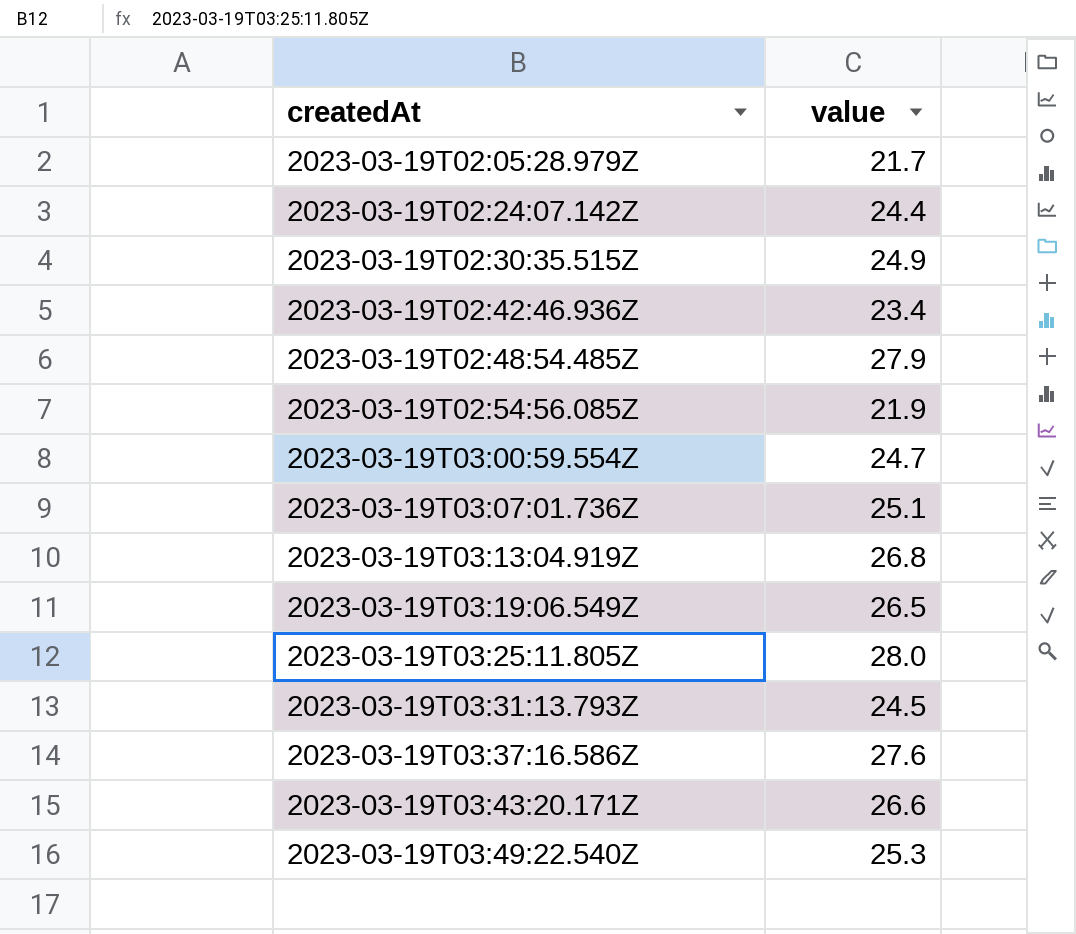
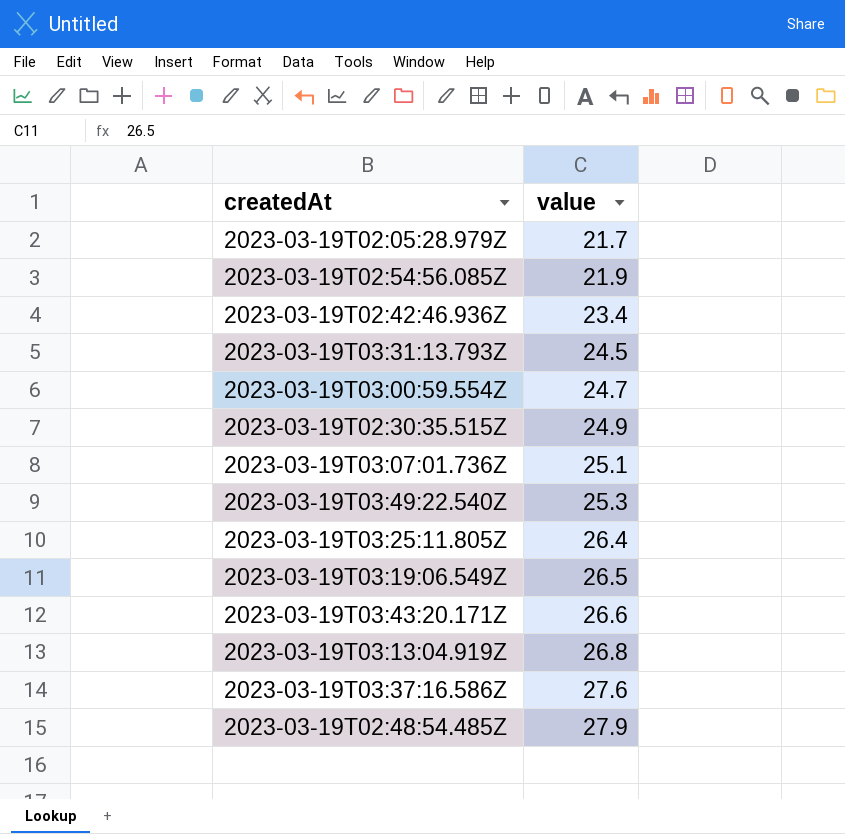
row order: createdAt ascending -> value ascending
row 2023-03-19T02:24:07.142Z: 24.4 -> none
2023-03-19T03:25:11.805Z | value: 28.0 -> 26.4

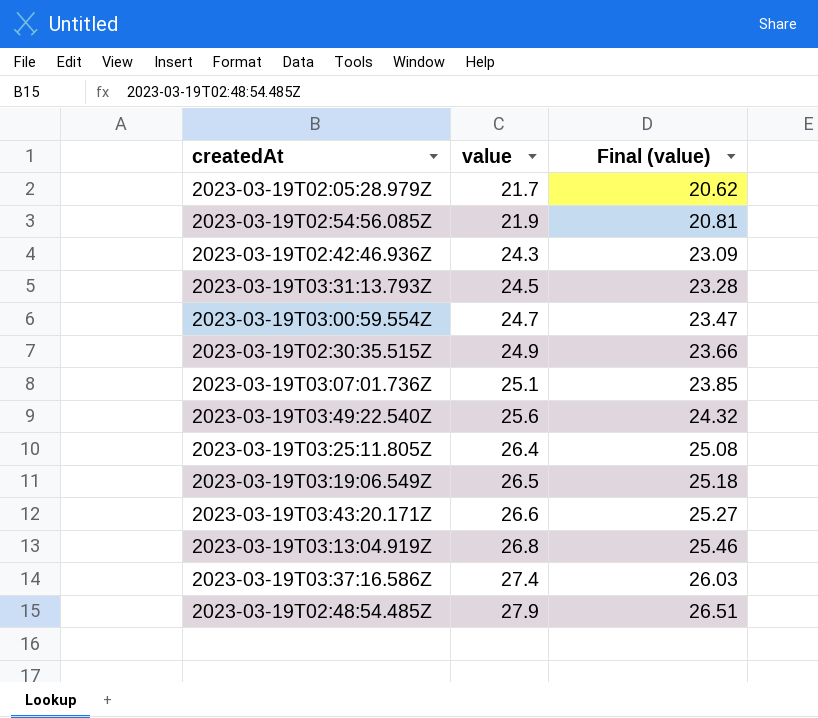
column Final (value) | formula: none -> [value] * 0.95
2023-03-19T02:42:46.936Z | value: 23.4 -> 24.3
2023-03-19T03:49:22.540Z | value: 25.3 -> 25.6
2023-03-19T03:37:16.586Z | value: 27.6 -> 27.4

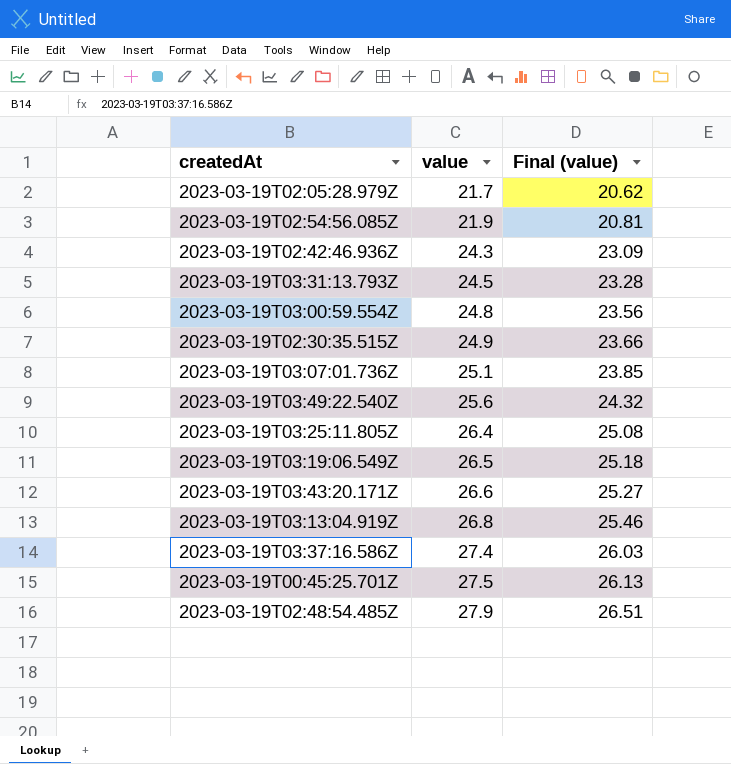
2023-03-19T03:00:59.554Z | value: 24.7 -> 24.8
2023-03-19T03:00:59.554Z | Final (value): 23.47 -> 23.56
row 2023-03-19T00:45:25.701Z: none -> 27.5 | 26.13

